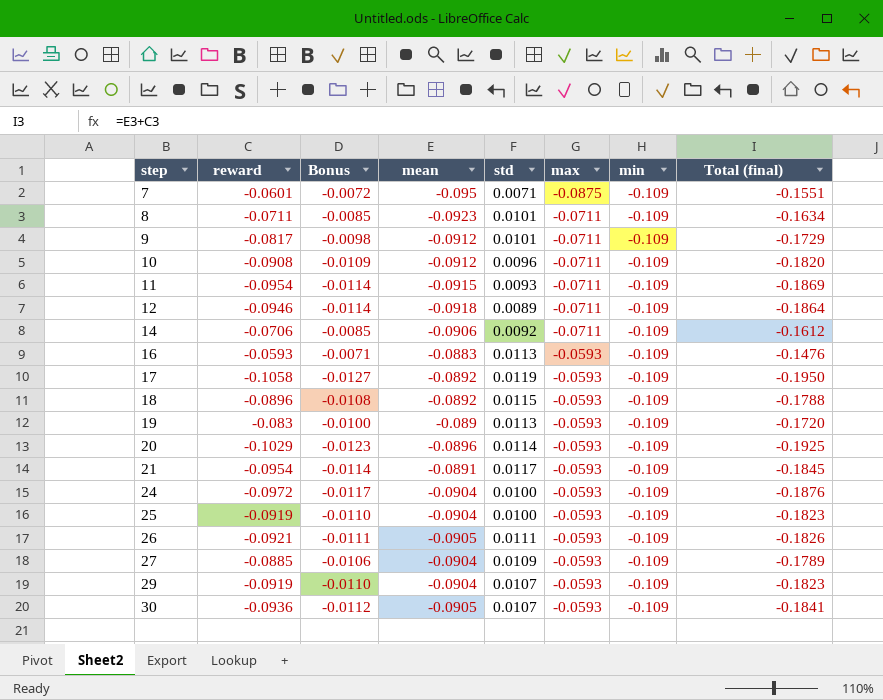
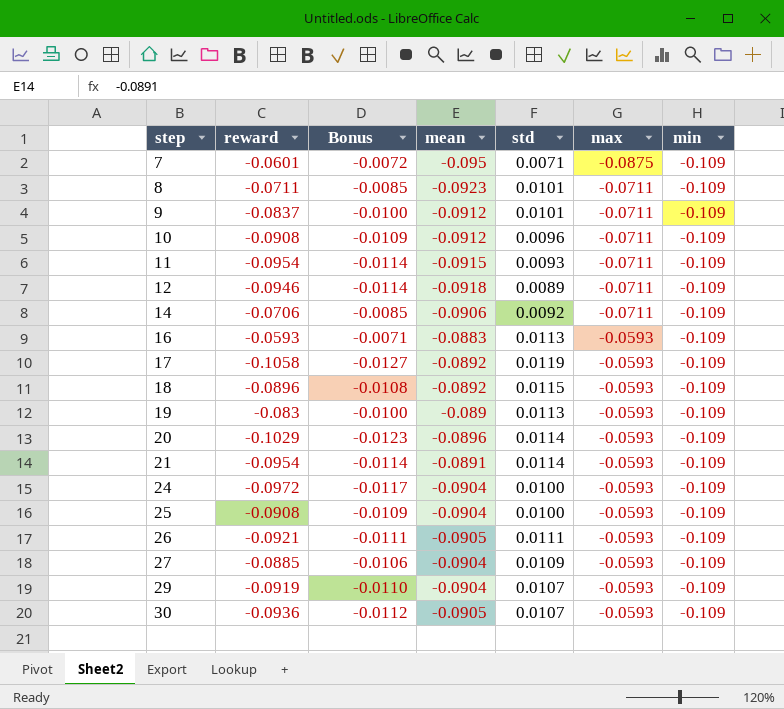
column Total (final) | formula: [reward] + [mean] -> none
9 | reward: -0.0817 -> -0.0837
9 | Bonus: -0.0098 -> -0.0100
21 | std: 0.0117 -> 0.0114
25 | reward: -0.0919 -> -0.0908
25 | Bonus: -0.0110 -> -0.0109

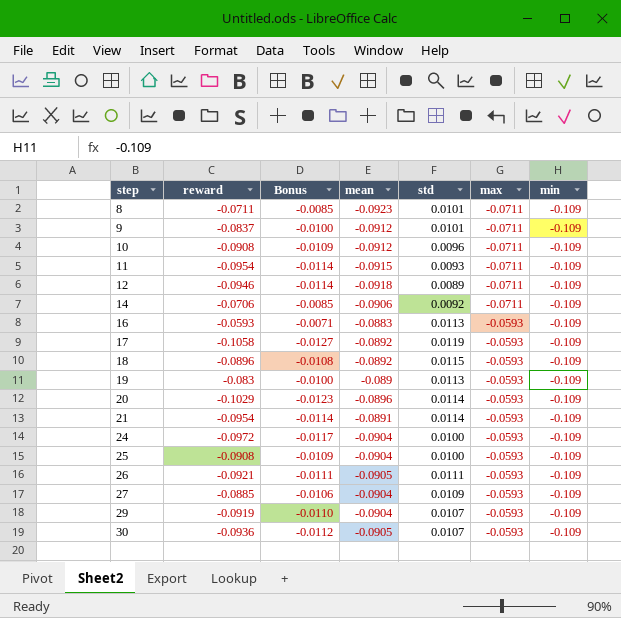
row 7: -0.0601 | -0.0072 | -0.095 | 0.0071 | -0.0875 | -0.109 -> none

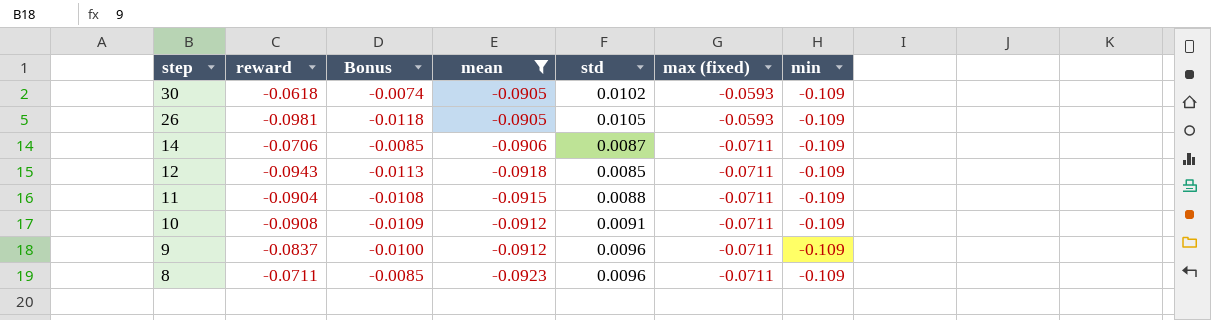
filter: none -> mean <= -0.0905
row order: step ascending -> step descending
column name: max -> max (fixed)
30 | reward: -0.0936 -> -0.0618
30 | Bonus: -0.0112 -> -0.0074
30 | std: 0.0107 -> 0.0102
26 | reward: -0.0921 -> -0.0981
26 | Bonus: -0.0111 -> -0.0118
26 | std: 0.0111 -> 0.0105
14 | std: 0.0092 -> 0.0087
12 | reward: -0.0946 -> -0.0943
12 | Bonus: -0.0114 -> -0.0113
12 | std: 0.0089 -> 0.0085
11 | reward: -0.0954 -> -0.0904
11 | Bonus: -0.0114 -> -0.0108
11 | std: 0.0093 -> 0.0088
10 | std: 0.0096 -> 0.0091
9 | std: 0.0101 -> 0.0096
8 | std: 0.0101 -> 0.0096

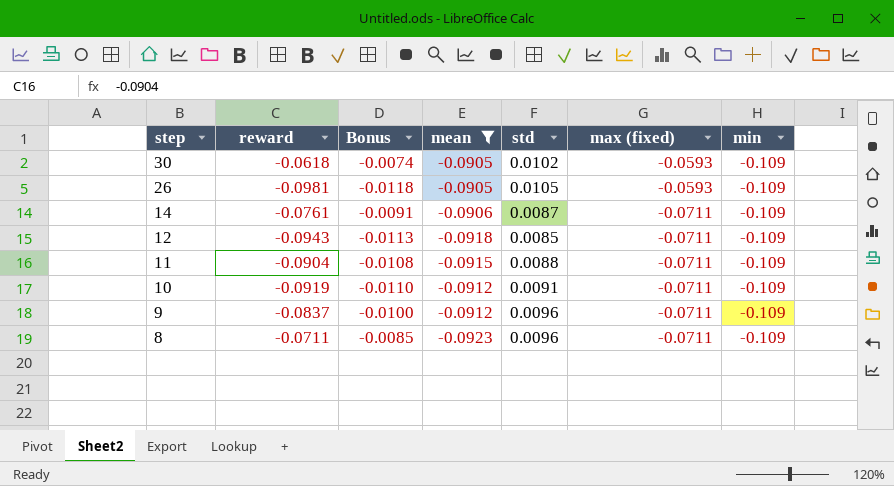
14 | reward: -0.0706 -> -0.0761
14 | Bonus: -0.0085 -> -0.0091
10 | reward: -0.0908 -> -0.0919
10 | Bonus: -0.0109 -> -0.0110

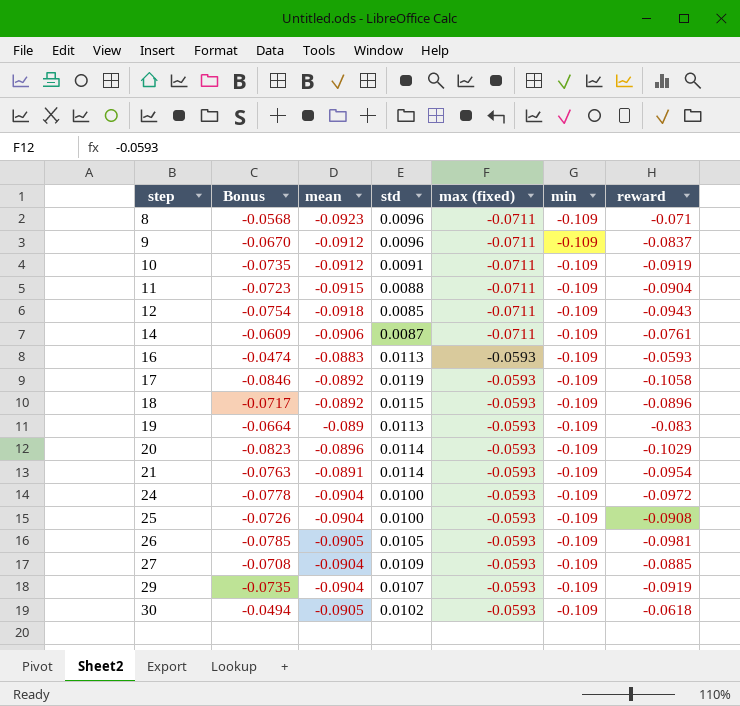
filter: mean <= -0.0905 -> none
row order: step descending -> step ascending
column Bonus | formula: [reward] * 0.12 -> [reward] * 0.8
column reward | position: 2 -> 7
8 | reward: -0.0711 -> -0.071

